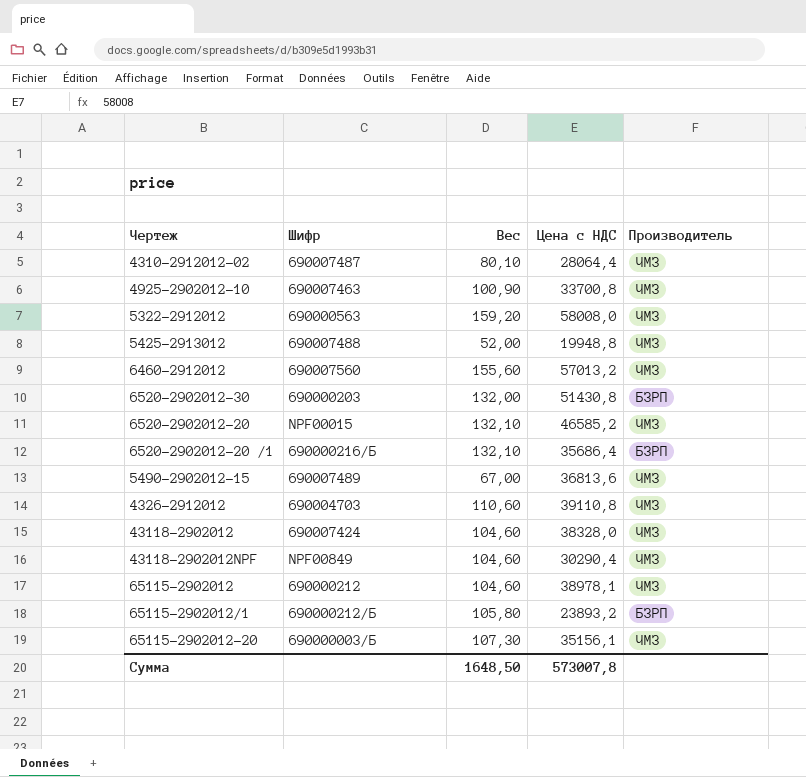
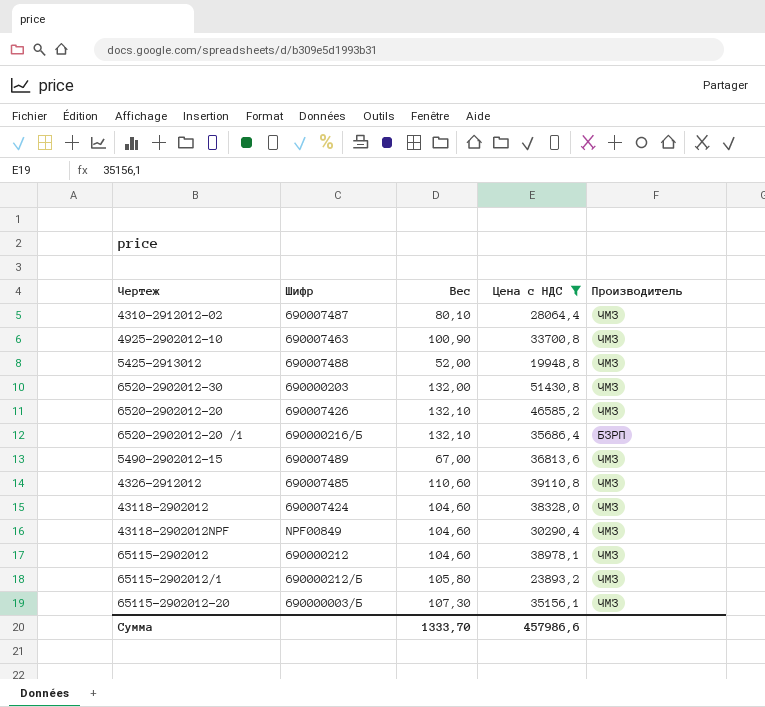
filter: none -> Цена с НДС <= 51430,8
6520-2902012-30 | Производитель: БЗРП -> ЧМЗ
6520-2902012-20 | Шифр: NPF00015 -> 690007426
4326-2912012 | Шифр: 690004703 -> 690007485
65115-2902012/1 | Производитель: БЗРП -> ЧМЗ
Сумма | Вес: 1648,50 -> 1333,70
Сумма | Цена с НДС: 573007,8 -> 457986,6

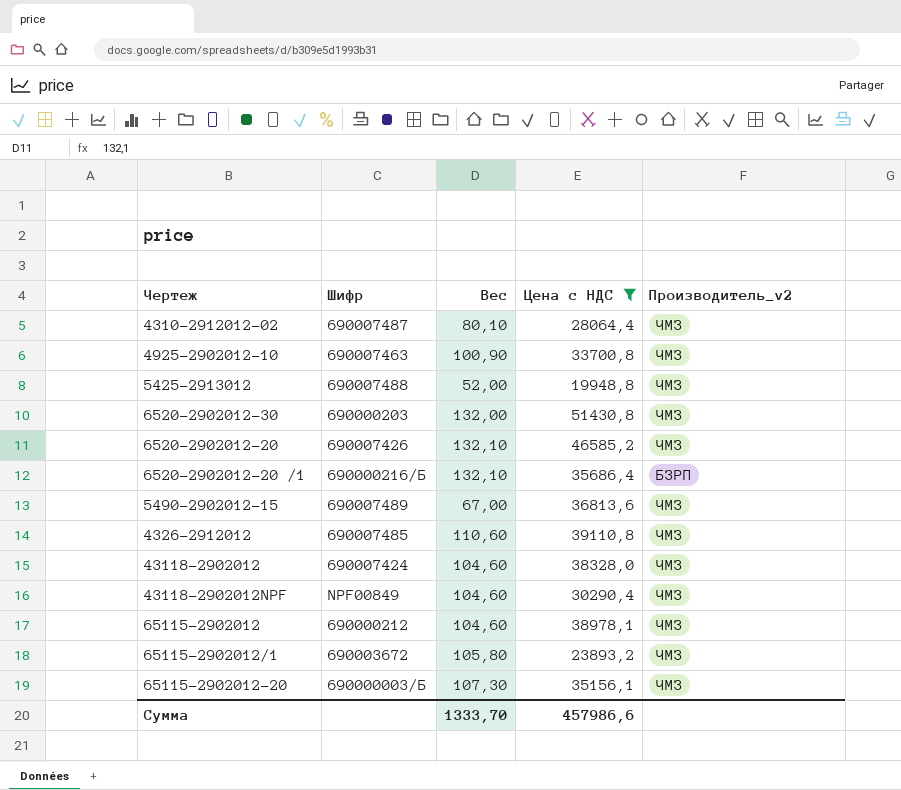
column name: Производитель -> Производитель_v2
65115-2902012/1 | Шифр: 690000212/Б -> 690003672

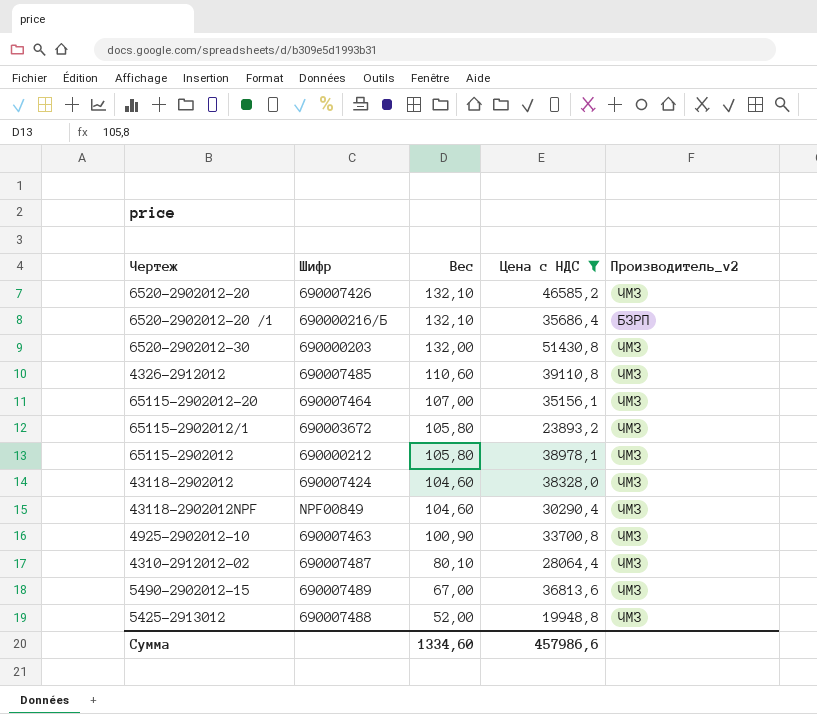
row order: none -> Вес descending
65115-2902012-20 | Шифр: 690000003/Б -> 690007464
65115-2902012-20 | Вес: 107,30 -> 107,00
65115-2902012 | Вес: 104,60 -> 105,80
Сумма | Вес: 1333,70 -> 1334,60

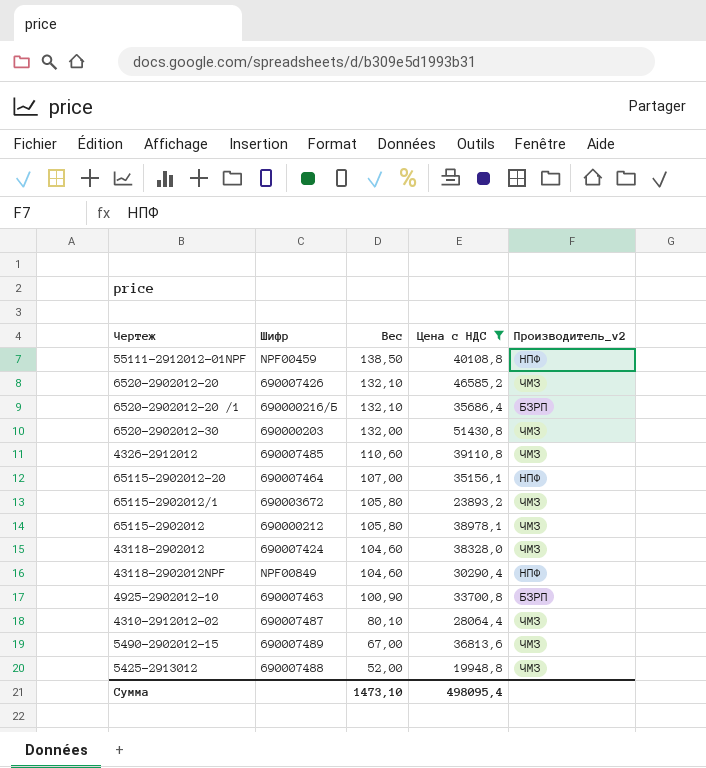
row 55111-2912012-01NPF: none -> NPF00459 | 138,50 | 40108,8 | НПФ
65115-2902012-20 | Производитель_v2: ЧМЗ -> НПФ
43118-2902012NPF | Производитель_v2: ЧМЗ -> НПФ
4925-2902012-10 | Производитель_v2: ЧМЗ -> БЗРП
Сумма | Вес: 1334,60 -> 1473,10
Сумма | Цена с НДС: 457986,6 -> 498095,4

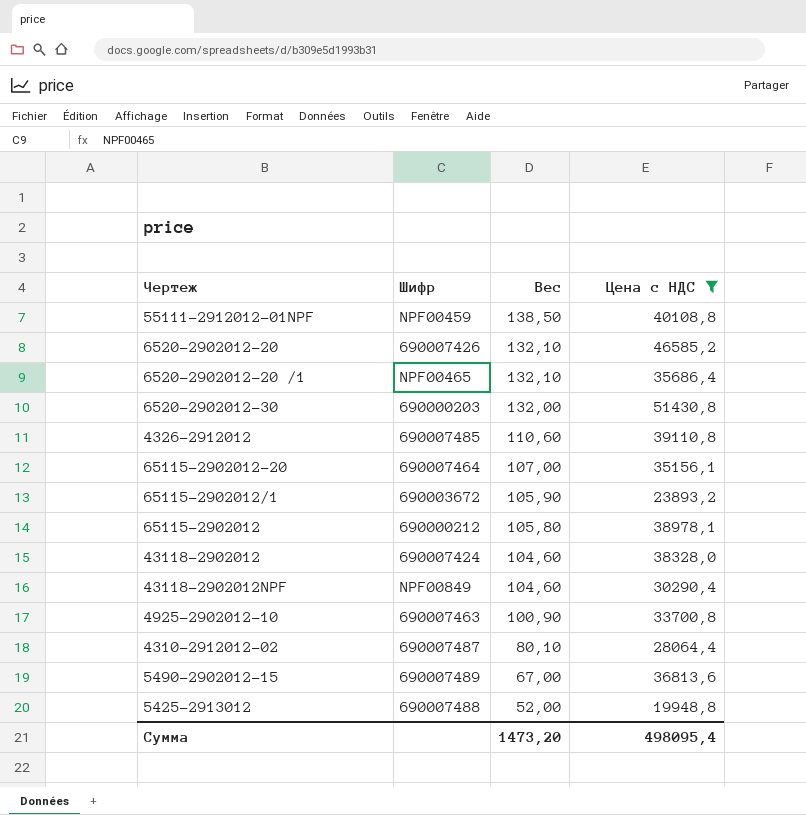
column Производитель_v2 | position: 5 -> none
6520-2902012-20 /1 | Шифр: 690000216/Б -> NPF00465
65115-2902012/1 | Вес: 105,80 -> 105,90
Сумма | Вес: 1473,10 -> 1473,20

